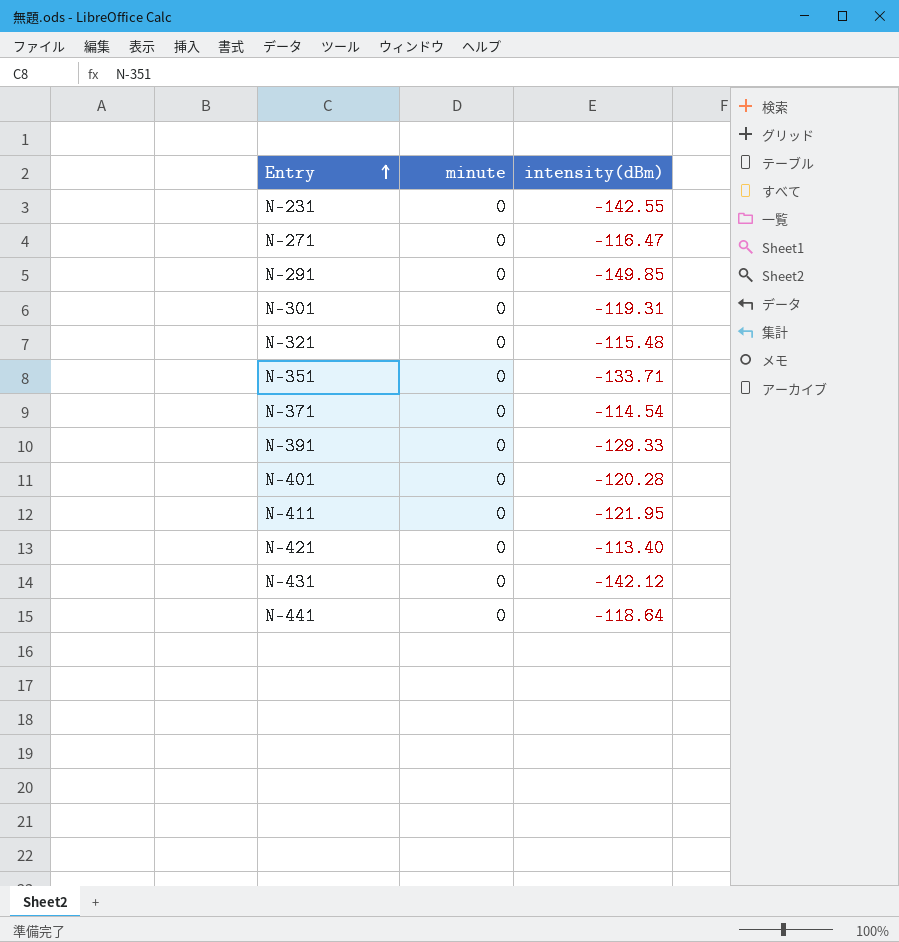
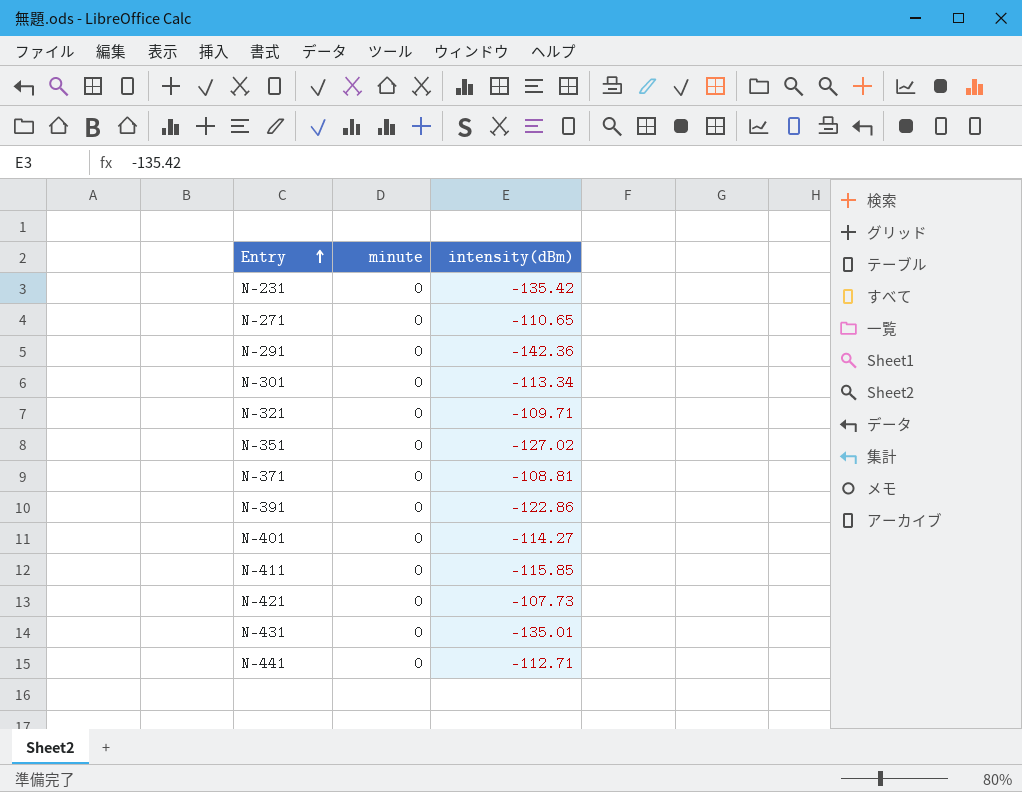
N-231 | intensity(dBm): -142.55 -> -135.42
N-271 | intensity(dBm): -116.47 -> -110.65
N-291 | intensity(dBm): -149.85 -> -142.36
N-301 | intensity(dBm): -119.31 -> -113.34
N-321 | intensity(dBm): -115.48 -> -109.71
N-351 | intensity(dBm): -133.71 -> -127.02
N-371 | intensity(dBm): -114.54 -> -108.81
N-391 | intensity(dBm): -129.33 -> -122.86
N-401 | intensity(dBm): -120.28 -> -114.27
N-411 | intensity(dBm): -121.95 -> -115.85
N-421 | intensity(dBm): -113.40 -> -107.73
N-431 | intensity(dBm): -142.12 -> -135.01
N-441 | intensity(dBm): -118.64 -> -112.71

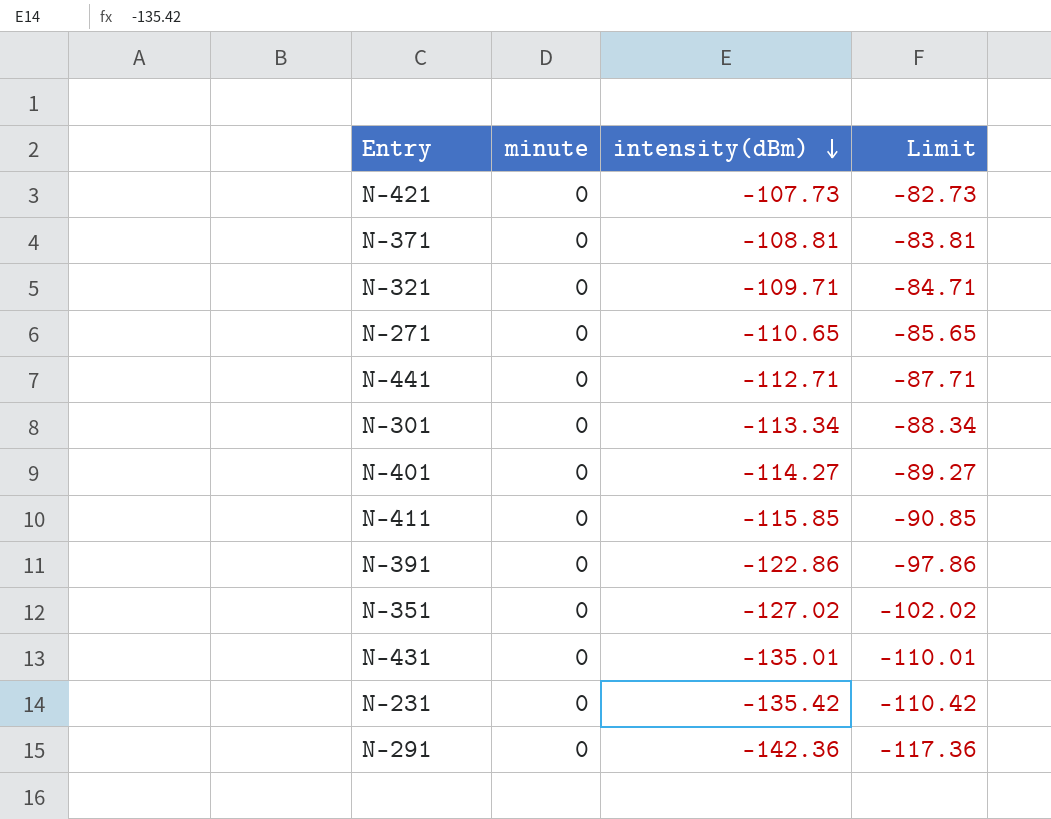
row order: Entry ascending -> intensity(dBm) descending
column Limit | formula: none -> [intensity(dBm)] + 25

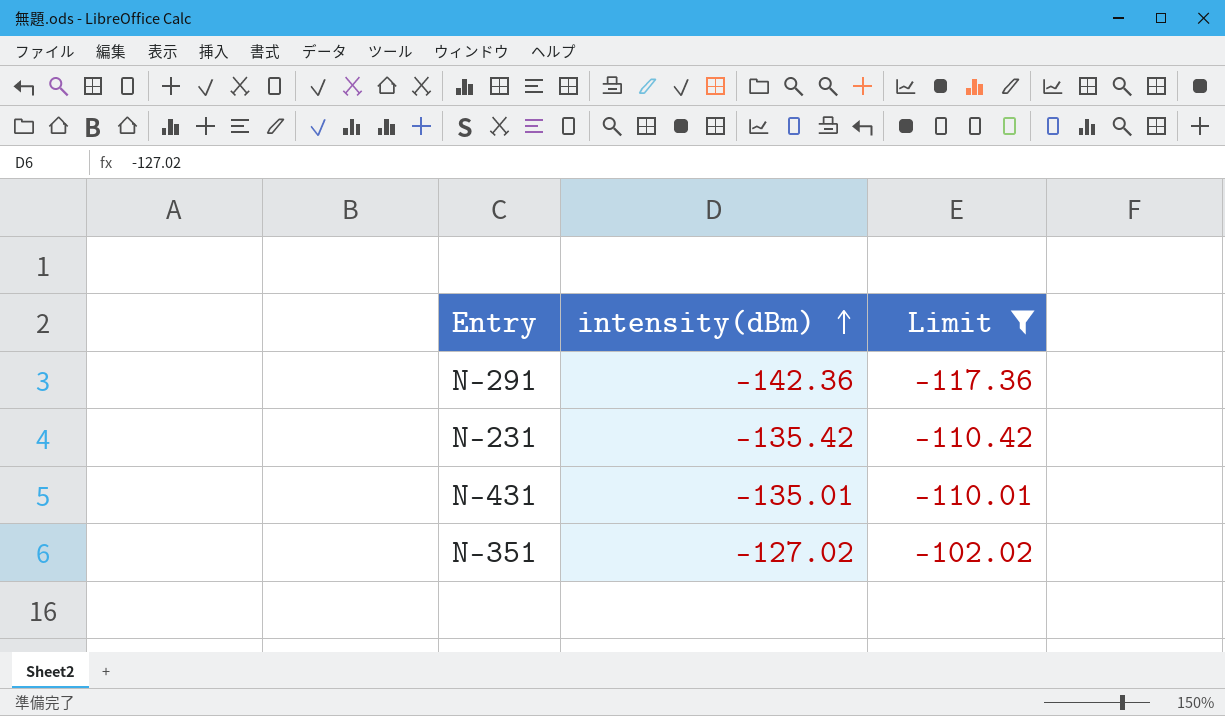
filter: none -> Limit <= -102.02
row order: intensity(dBm) descending -> intensity(dBm) ascending
column minute | position: 2 -> none

